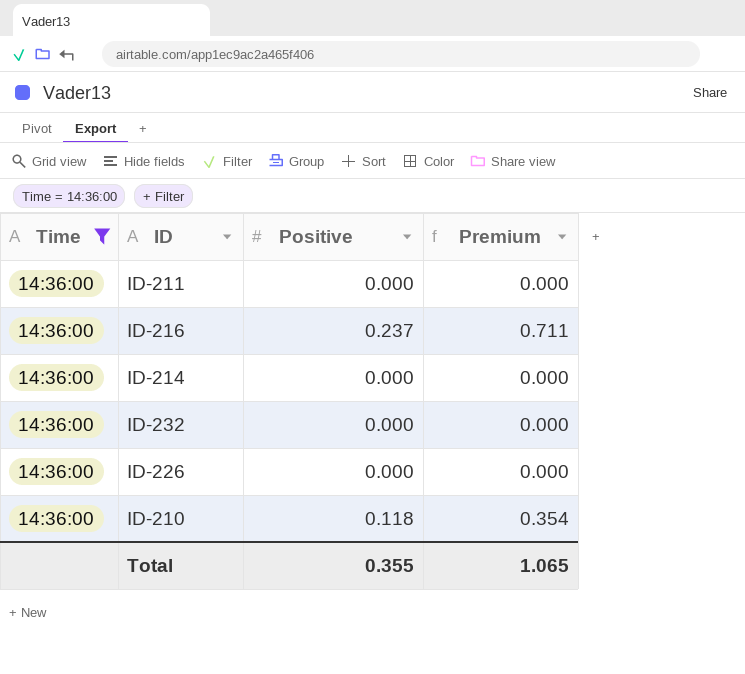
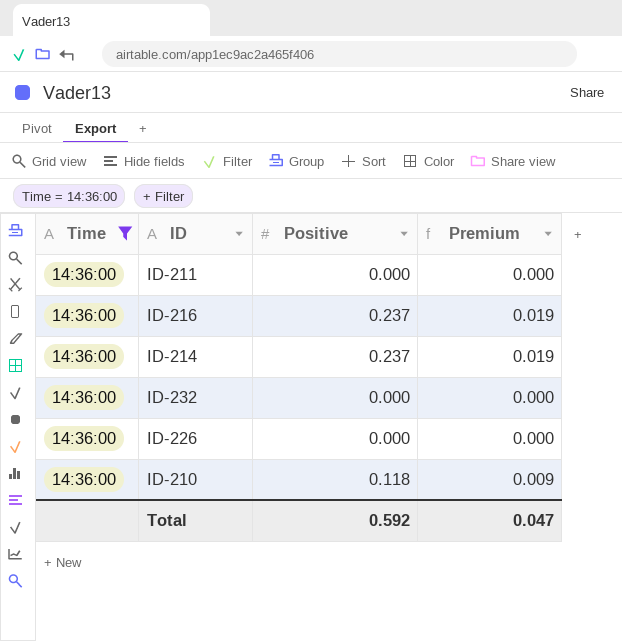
column Premium | formula: [Positive] * 3 -> [Positive] * 0.08
ID-214 | Positive: 0.000 -> 0.237
Total | Positive: 0.355 -> 0.592
Total | Premium: 1.065 -> 0.047

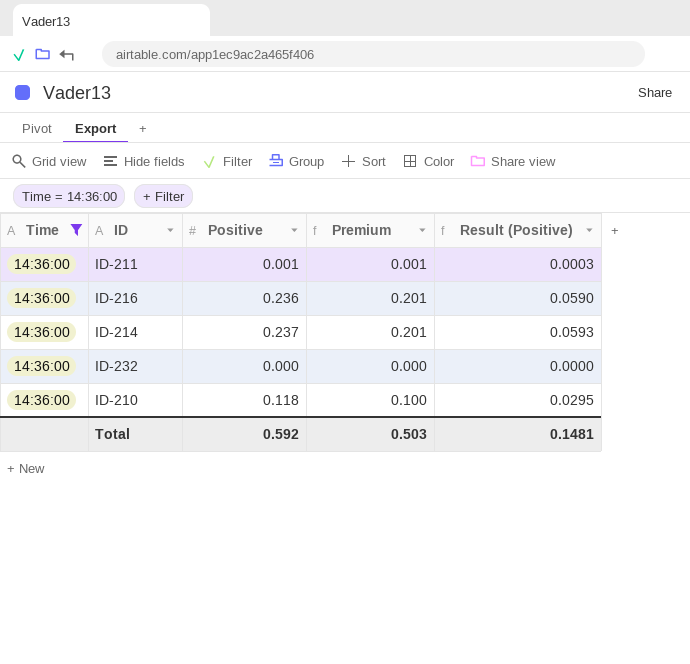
column Premium | formula: [Positive] * 0.08 -> [Positive] * 0.85
column Result (Positive) | formula: none -> [Positive] * 0.25
row ID-226: 14:36:00 | 0.000 | 0.000 -> none
ID-211 | Positive: 0.000 -> 0.001
ID-216 | Positive: 0.237 -> 0.236
Total | Premium: 0.047 -> 0.503

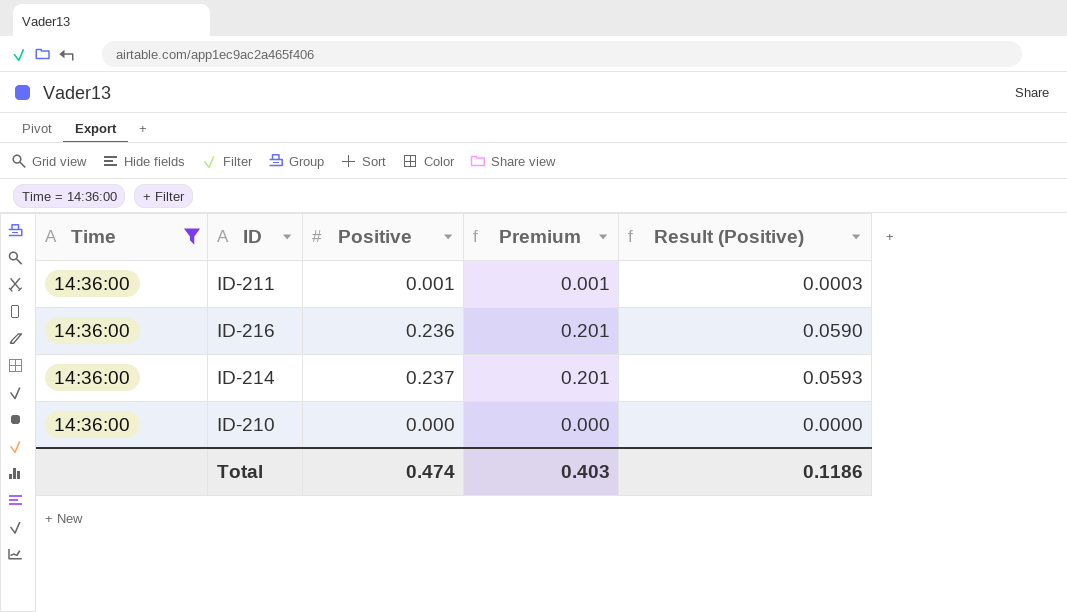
row ID-232: 14:36:00 | 0.000 | 0.000 | 0.0000 -> none
ID-210 | Positive: 0.118 -> 0.000
ID-210 | Premium: 0.100 -> 0.000
ID-210 | Result (Positive): 0.0295 -> 0.0000
Total | Positive: 0.592 -> 0.474
Total | Premium: 0.503 -> 0.403
Total | Result (Positive): 0.1481 -> 0.1186

